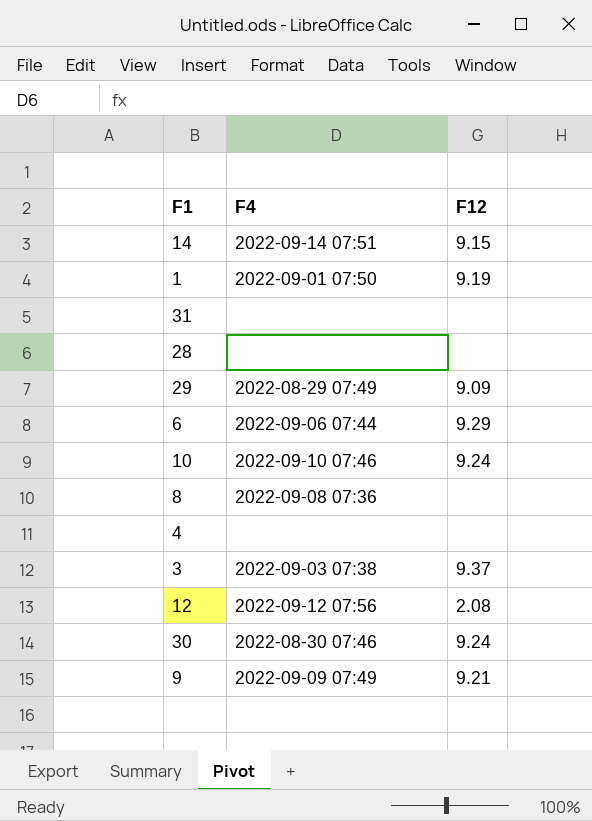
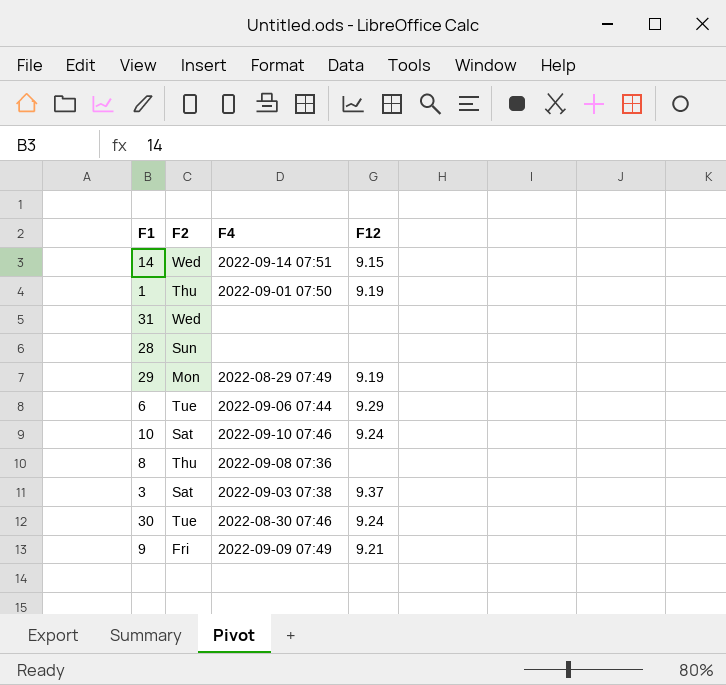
column F2 | position: none -> 2
row 4: none | none -> none
row 12: 2022-09-12 07:56 | 2.08 -> none
29 | F12: 9.09 -> 9.19

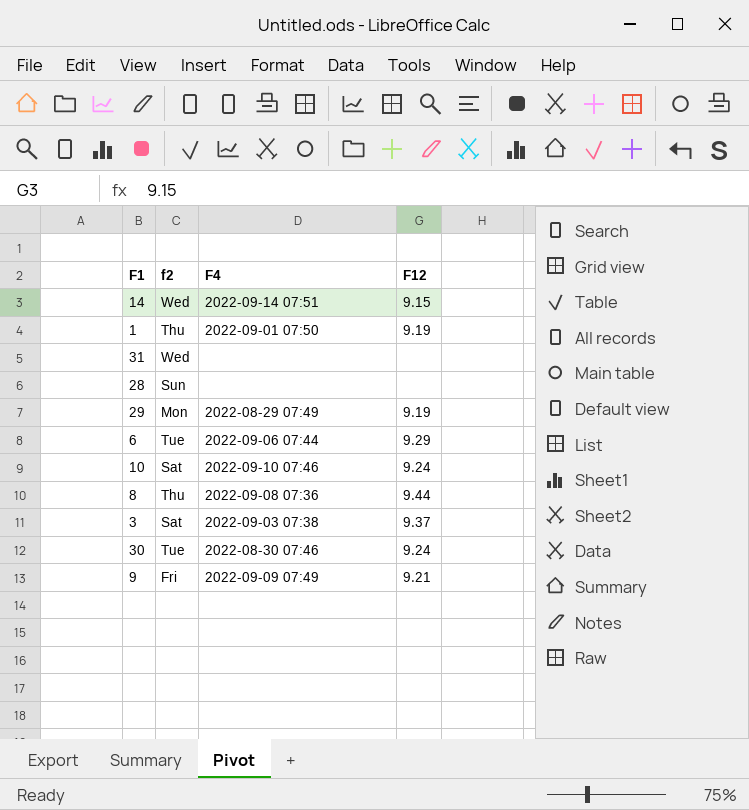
column name: F2 -> f2
8 | F12: none -> 9.44

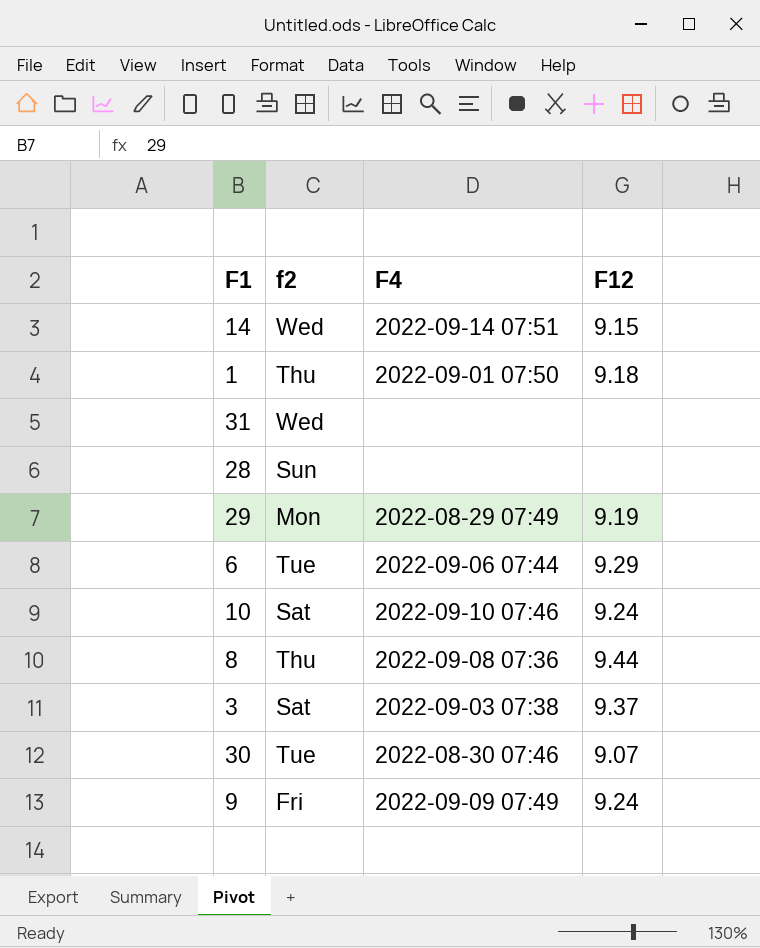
1 | F12: 9.19 -> 9.18
30 | F12: 9.24 -> 9.07
9 | F12: 9.21 -> 9.24

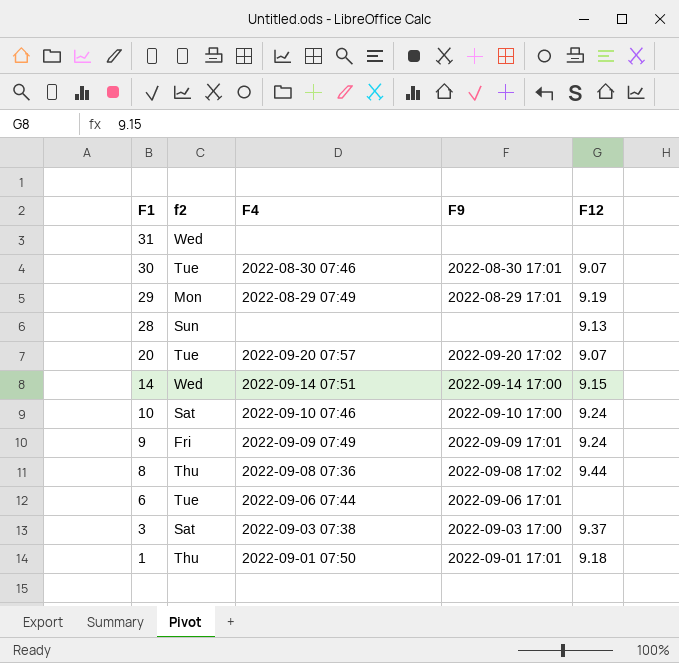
row order: none -> F1 descending
column F9 | position: none -> 4
28 | F12: none -> 9.13
row 20: none -> Tue | 2022-09-20 07:57 | 2022-09-20 17:02 | 9.07
6 | F12: 9.29 -> none

